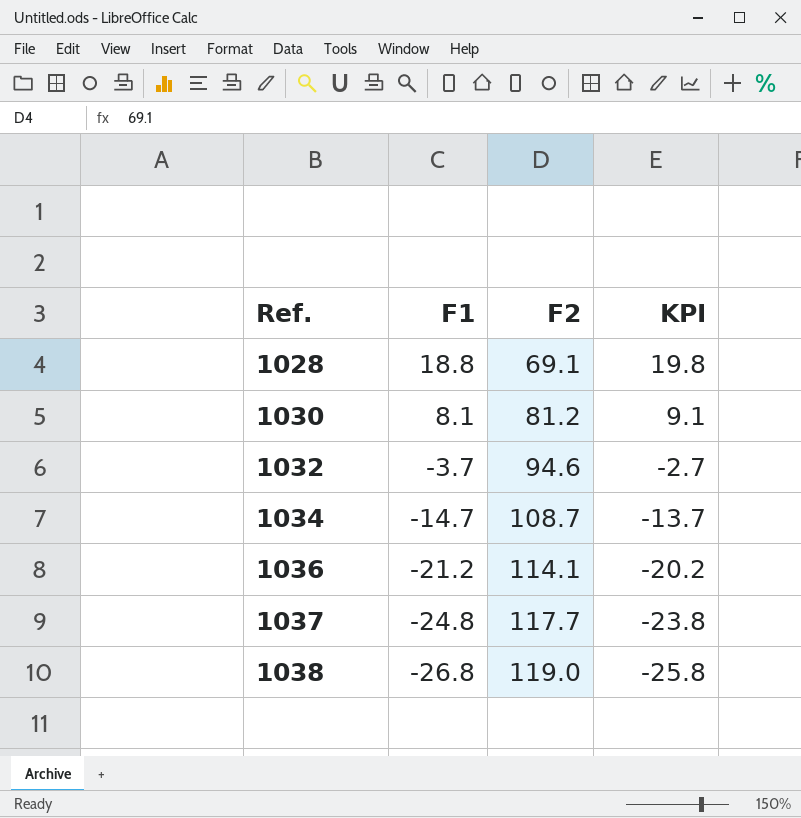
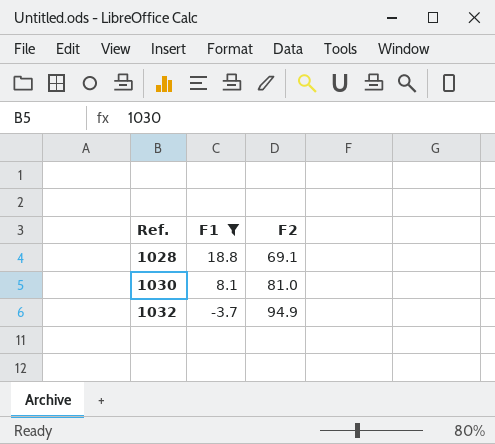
filter: none -> F1 >= -3.7
column KPI | formula: [F1] + 1 -> none
1030 | F2: 81.2 -> 81.0
1032 | F2: 94.6 -> 94.9

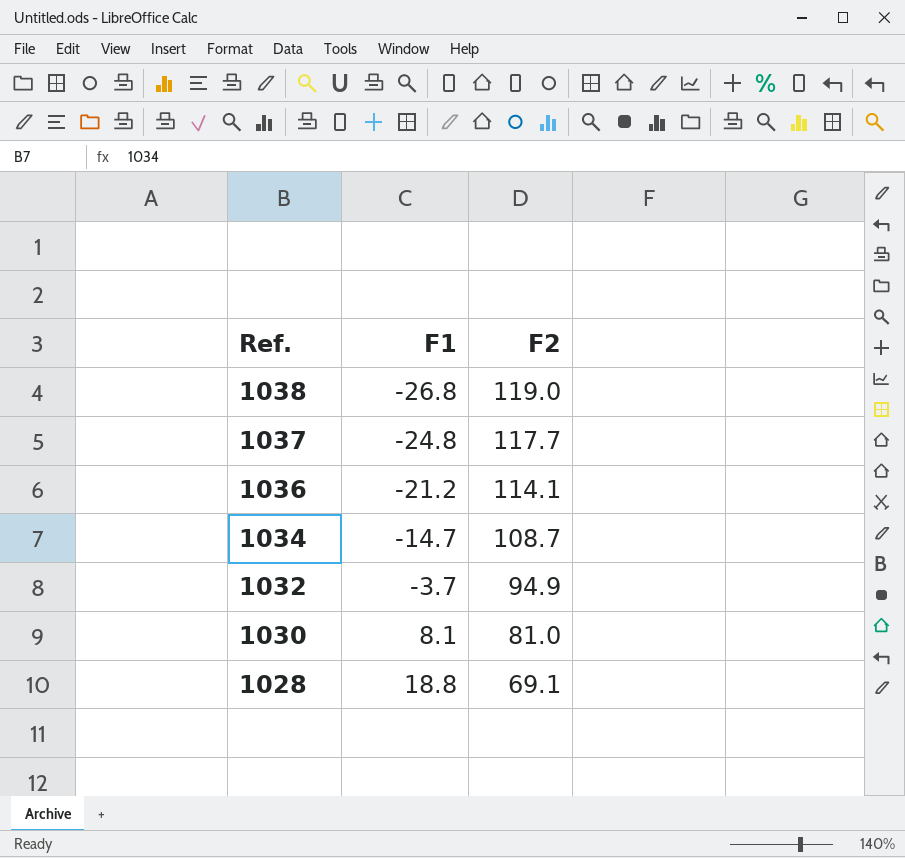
filter: F1 >= -3.7 -> none
row order: Ref. ascending -> Ref. descending

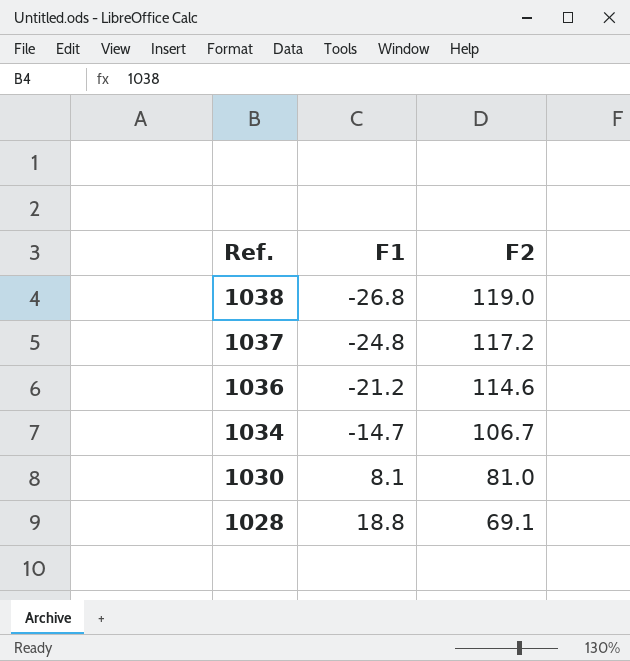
row 1032: -3.7 | 94.9 -> none
1037 | F2: 117.7 -> 117.2
1036 | F2: 114.1 -> 114.6
1034 | F2: 108.7 -> 106.7

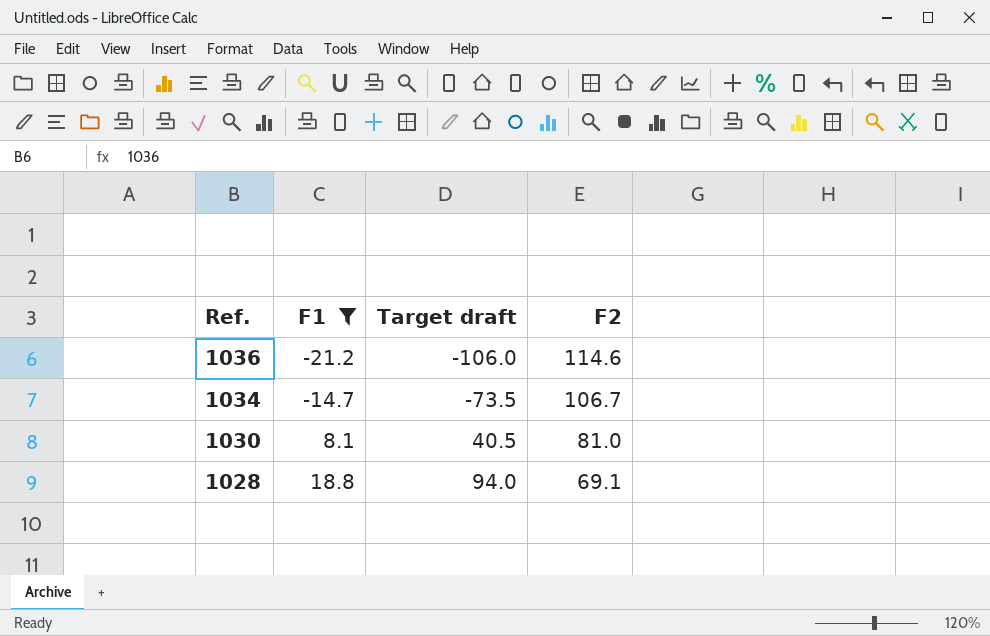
filter: none -> F1 >= -21.2
column Target draft | formula: none -> [F1] * 5

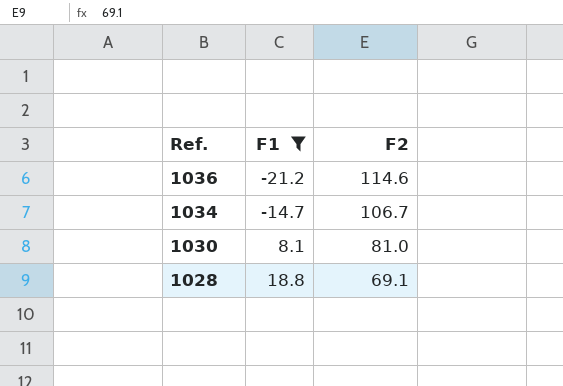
column Target draft | formula: [F1] * 5 -> none

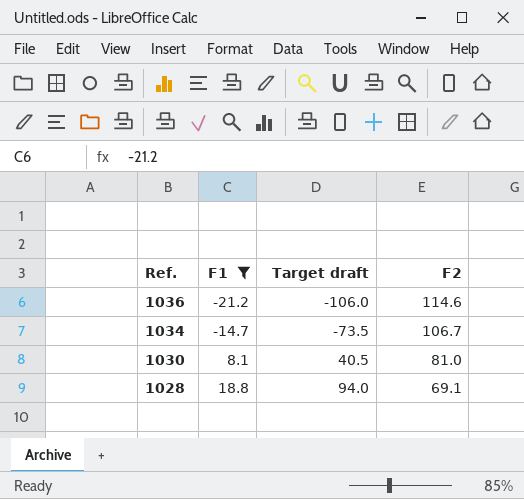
column Target draft | formula: none -> [F1] * 5

